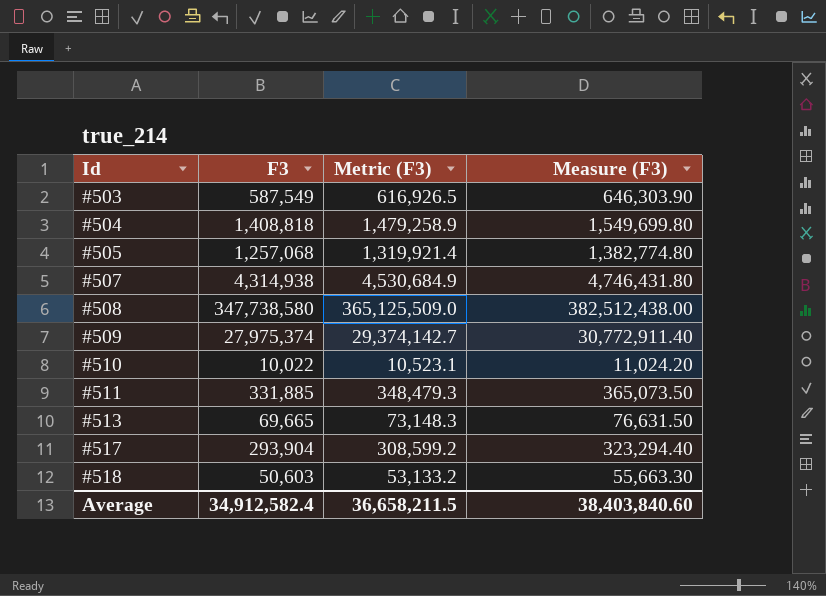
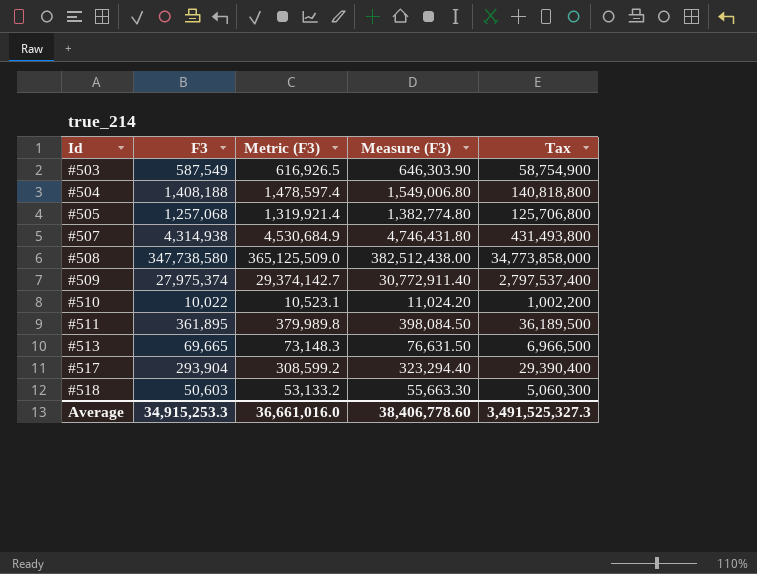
column Tax | formula: none -> [F3] * 100
#504 | F3: 1,408,818 -> 1,408,188
#504 | Metric (F3): 1,479,258.9 -> 1,478,597.4
#504 | Measure (F3): 1,549,699.80 -> 1,549,006.80
#511 | F3: 331,885 -> 361,895
#511 | Metric (F3): 348,479.3 -> 379,989.8
#511 | Measure (F3): 365,073.50 -> 398,084.50
Average | F3: 34,912,582.4 -> 34,915,253.3
Average | Metric (F3): 36,658,211.5 -> 36,661,016.0
Average | Measure (F3): 38,403,840.60 -> 38,406,778.60

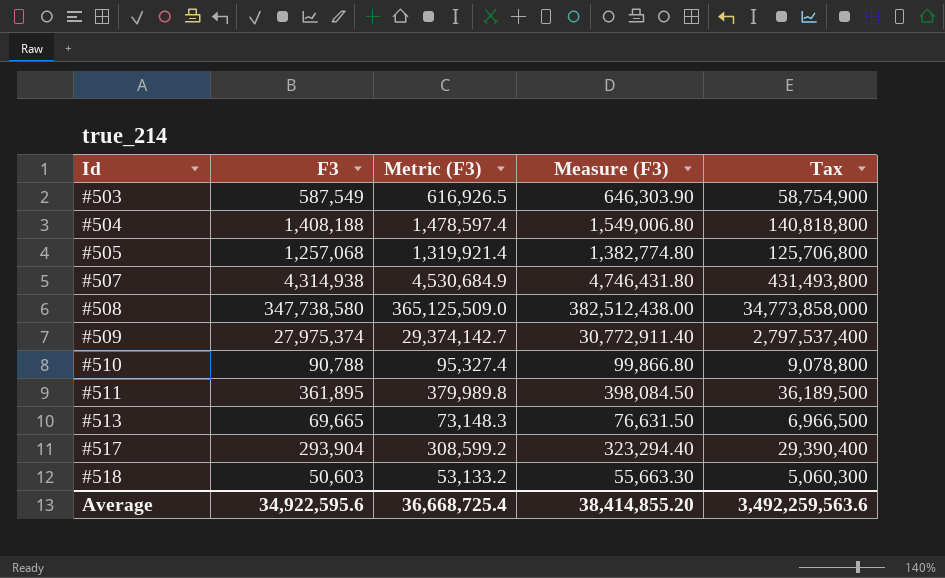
#510 | F3: 10,022 -> 90,788
#510 | Metric (F3): 10,523.1 -> 95,327.4
#510 | Measure (F3): 11,024.20 -> 99,866.80
#510 | Tax: 1,002,200 -> 9,078,800
Average | F3: 34,915,253.3 -> 34,922,595.6
Average | Metric (F3): 36,661,016.0 -> 36,668,725.4
Average | Measure (F3): 38,406,778.60 -> 38,414,855.20
Average | Tax: 3,491,525,327.3 -> 3,492,259,563.6

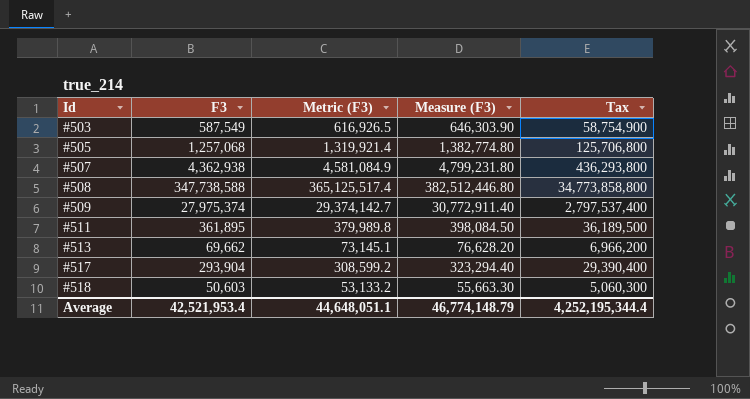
row #504: 1,408,188 | 1,478,597.4 | 1,549,006.80 | 140,818,800 -> none
row #510: 90,788 | 95,327.4 | 99,866.80 | 9,078,800 -> none
#507 | F3: 4,314,938 -> 4,362,938
#507 | Metric (F3): 4,530,684.9 -> 4,581,084.9
#507 | Measure (F3): 4,746,431.80 -> 4,799,231.80
#507 | Tax: 431,493,800 -> 436,293,800
#508 | F3: 347,738,580 -> 347,738,588
#508 | Metric (F3): 365,125,509.0 -> 365,125,517.4
#508 | Measure (F3): 382,512,438.00 -> 382,512,446.80
#508 | Tax: 34,773,858,000 -> 34,773,858,800
#513 | F3: 69,665 -> 69,662
#513 | Metric (F3): 73,148.3 -> 73,145.1
#513 | Measure (F3): 76,631.50 -> 76,628.20
#513 | Tax: 6,966,500 -> 6,966,200
Average | F3: 34,922,595.6 -> 42,521,953.4
Average | Metric (F3): 36,668,725.4 -> 44,648,051.1
Average | Measure (F3): 38,414,855.20 -> 46,774,148.79
Average | Tax: 3,492,259,563.6 -> 4,252,195,344.4

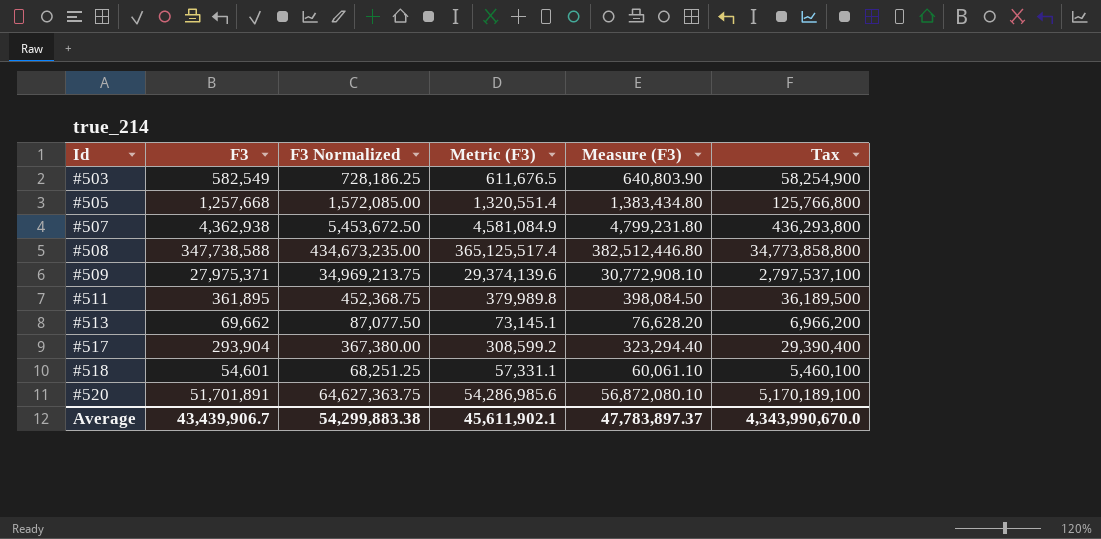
column F3 Normalized | formula: none -> [F3] * 1.25
#503 | F3: 587,549 -> 582,549
#503 | Metric (F3): 616,926.5 -> 611,676.5
#503 | Measure (F3): 646,303.90 -> 640,803.90
#503 | Tax: 58,754,900 -> 58,254,900
#505 | F3: 1,257,068 -> 1,257,668
#505 | Metric (F3): 1,319,921.4 -> 1,320,551.4
#505 | Measure (F3): 1,382,774.80 -> 1,383,434.80
#505 | Tax: 125,706,800 -> 125,766,800
#509 | F3: 27,975,374 -> 27,975,371
#509 | Metric (F3): 29,374,142.7 -> 29,374,139.6
#509 | Measure (F3): 30,772,911.40 -> 30,772,908.10
#509 | Tax: 2,797,537,400 -> 2,797,537,100
#518 | F3: 50,603 -> 54,601
#518 | Metric (F3): 53,133.2 -> 57,331.1
#518 | Measure (F3): 55,663.30 -> 60,061.10
#518 | Tax: 5,060,300 -> 5,460,100
row #520: none -> 51,701,891 | 64,627,363.75 | 54,286,985.6 | 56,872,080.10 | 5,170,189,100
Average | F3: 42,521,953.4 -> 43,439,906.7
Average | Metric (F3): 44,648,051.1 -> 45,611,902.1
Average | Measure (F3): 46,774,148.79 -> 47,783,897.37
Average | Tax: 4,252,195,344.4 -> 4,343,990,670.0

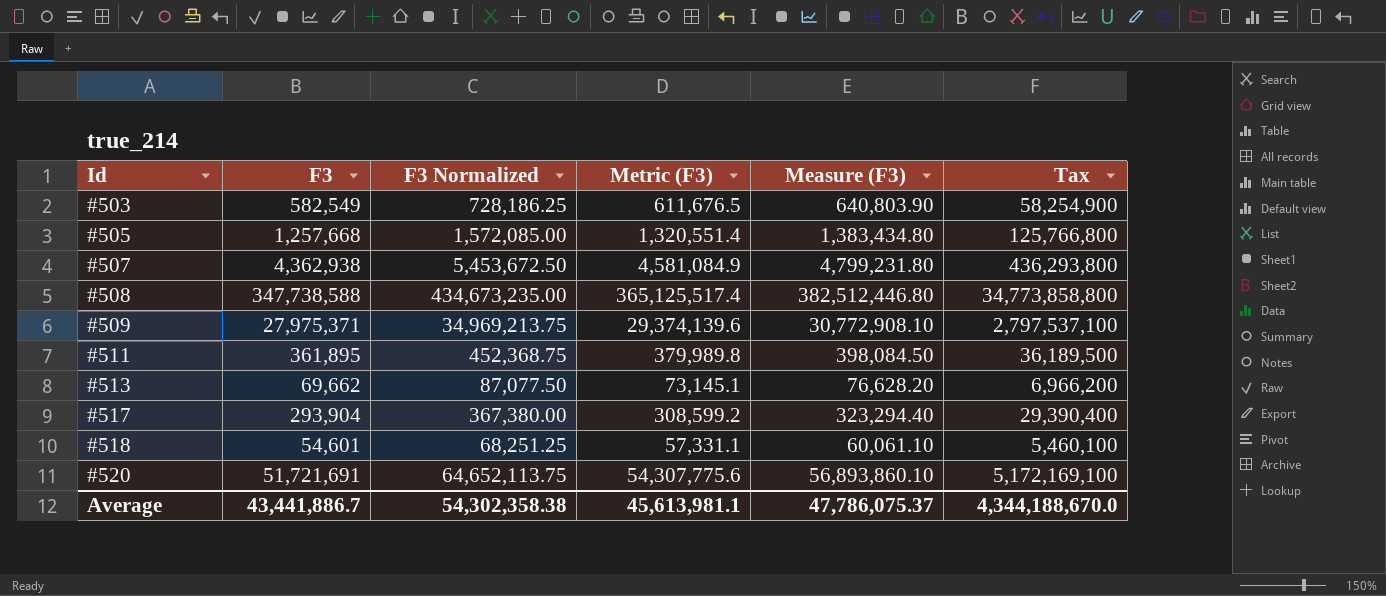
#520 | F3: 51,701,891 -> 51,721,691
#520 | F3 Normalized: 64,627,363.75 -> 64,652,113.75
#520 | Metric (F3): 54,286,985.6 -> 54,307,775.6
#520 | Measure (F3): 56,872,080.10 -> 56,893,860.10
#520 | Tax: 5,170,189,100 -> 5,172,169,100
Average | F3: 43,439,906.7 -> 43,441,886.7
Average | F3 Normalized: 54,299,883.38 -> 54,302,358.38
Average | Metric (F3): 45,611,902.1 -> 45,613,981.1
Average | Measure (F3): 47,783,897.37 -> 47,786,075.37
Average | Tax: 4,343,990,670.0 -> 4,344,188,670.0

